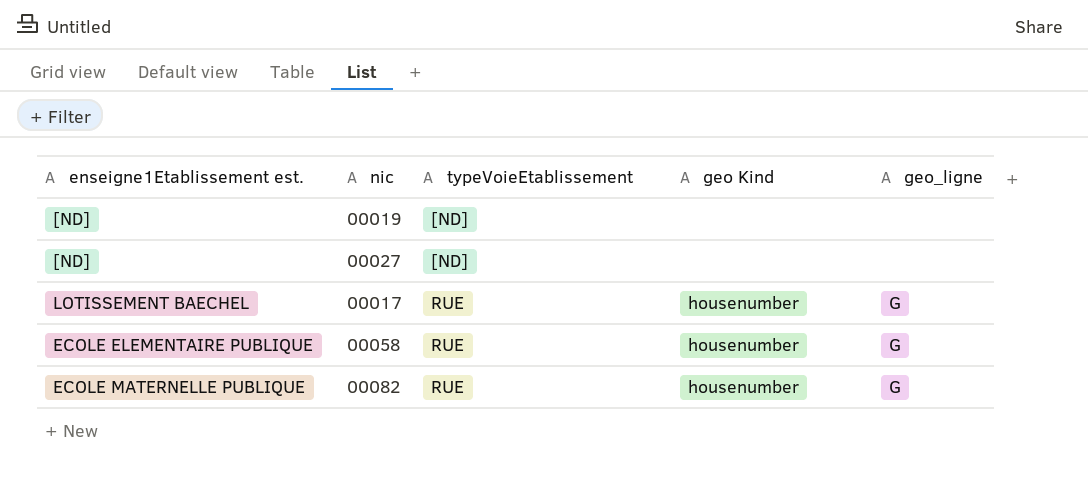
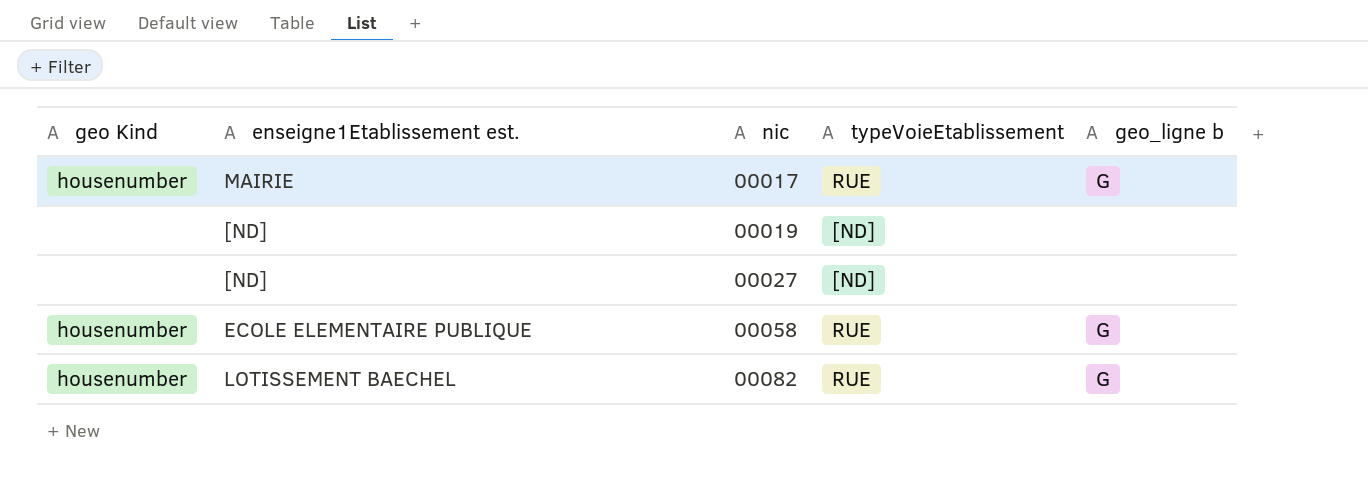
row order: typeVoieEtablissement ascending -> nic ascending
column geo Kind | position: 4 -> 1
column name: geo_ligne -> geo_ligne b
00017 | enseigne1Etablissement est.: LOTISSEMENT BAECHEL -> MAIRIE
00082 | enseigne1Etablissement est.: ECOLE MATERNELLE PUBLIQUE -> LOTISSEMENT BAECHEL

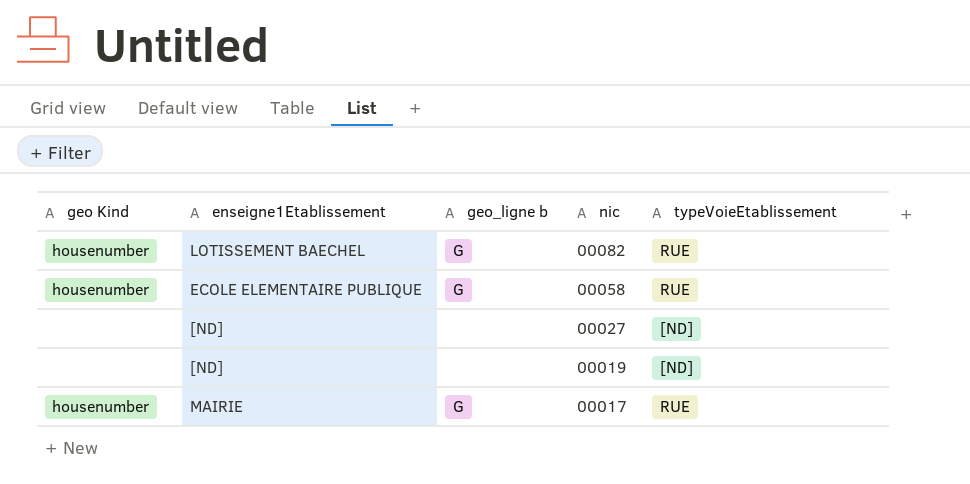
row order: nic ascending -> nic descending
column name: enseigne1Etablissement est. -> enseigne1Etablissement
column geo_ligne b | position: 5 -> 3

